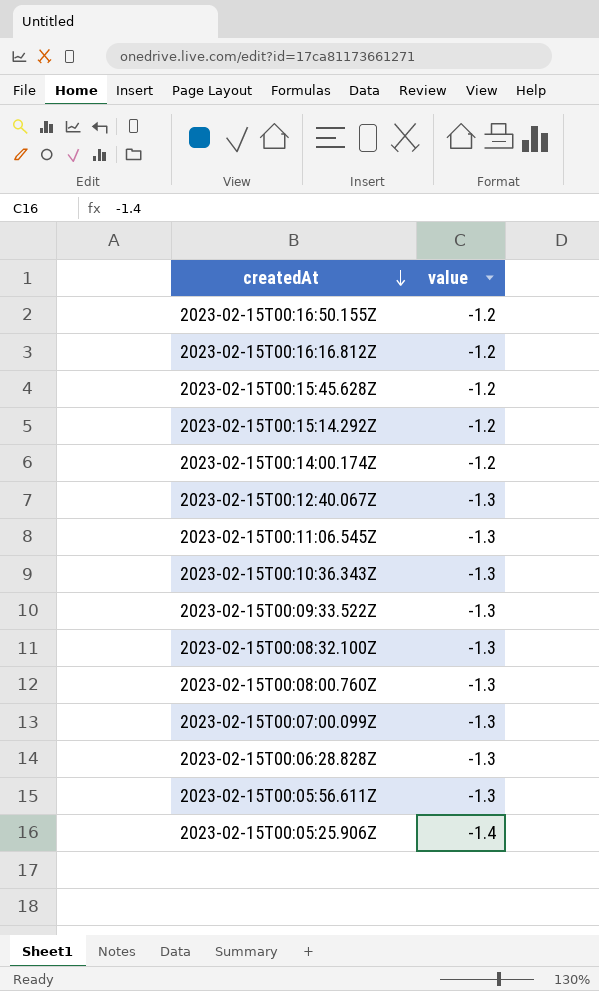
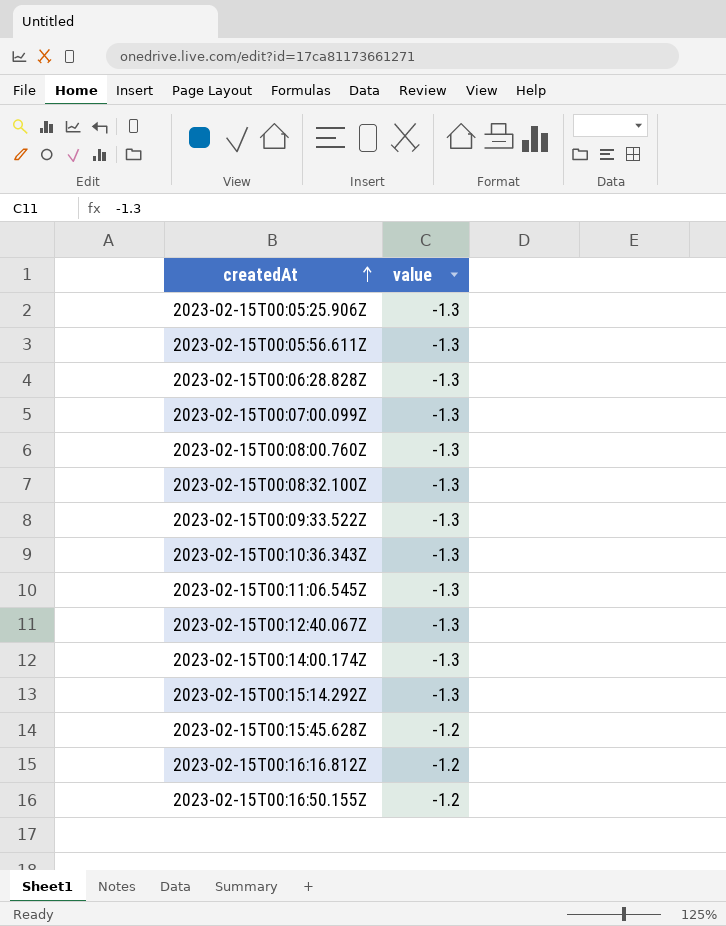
row order: createdAt descending -> createdAt ascending
2023-02-15T00:05:25.906Z | value: -1.4 -> -1.3
2023-02-15T00:14:00.174Z | value: -1.2 -> -1.3
2023-02-15T00:15:14.292Z | value: -1.2 -> -1.3

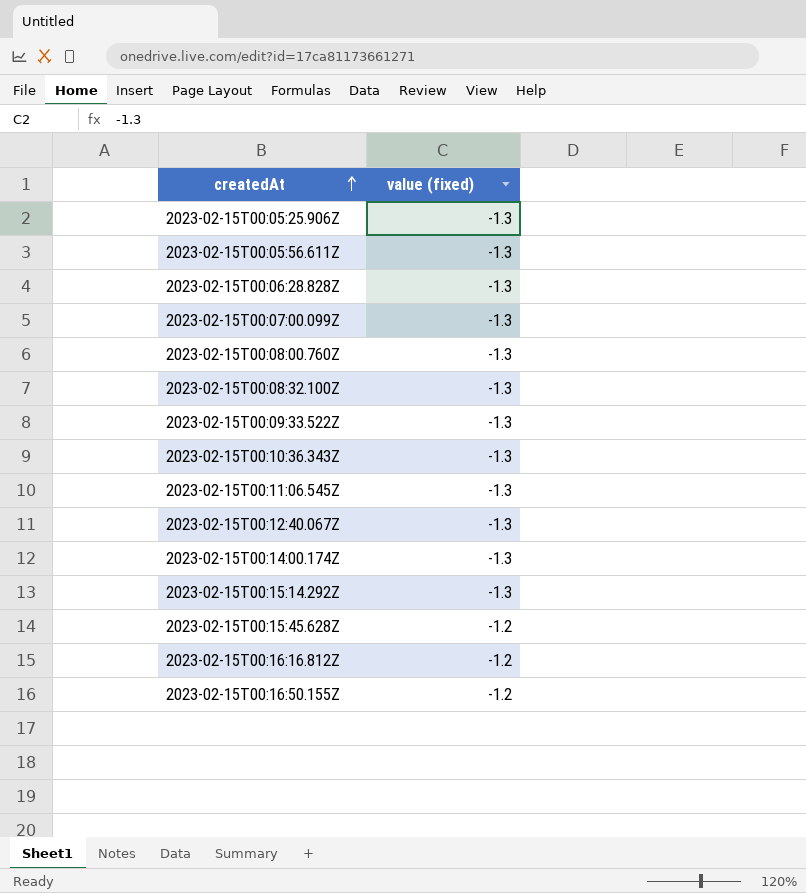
column name: value -> value (fixed)

